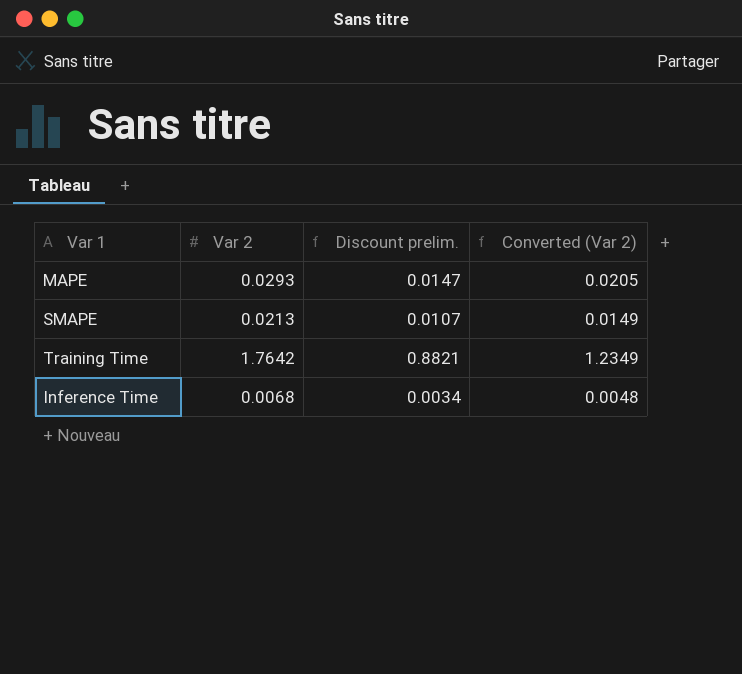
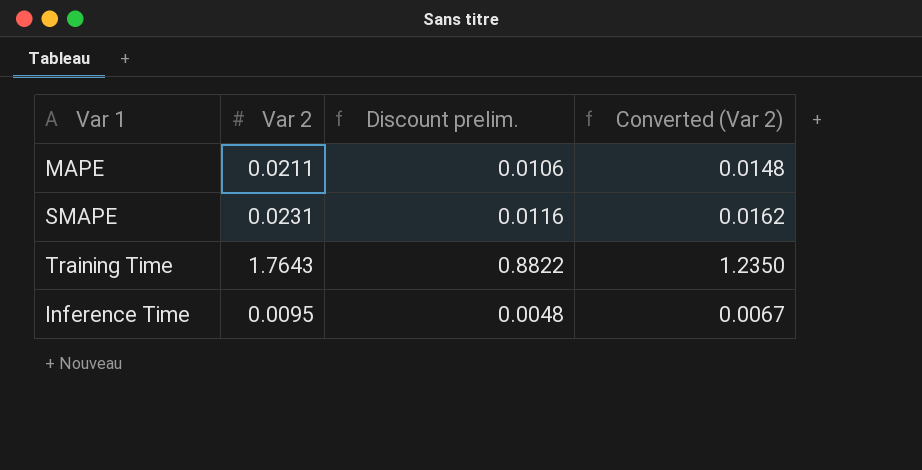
MAPE | Var 2: 0.0293 -> 0.0211
MAPE | Discount prelim.: 0.0147 -> 0.0106
MAPE | Converted (Var 2): 0.0205 -> 0.0148
SMAPE | Var 2: 0.0213 -> 0.0231
SMAPE | Discount prelim.: 0.0107 -> 0.0116
SMAPE | Converted (Var 2): 0.0149 -> 0.0162
Training Time | Var 2: 1.7642 -> 1.7643
Training Time | Discount prelim.: 0.8821 -> 0.8822
Training Time | Converted (Var 2): 1.2349 -> 1.2350
Inference Time | Var 2: 0.0068 -> 0.0095
Inference Time | Discount prelim.: 0.0034 -> 0.0048
Inference Time | Converted (Var 2): 0.0048 -> 0.0067

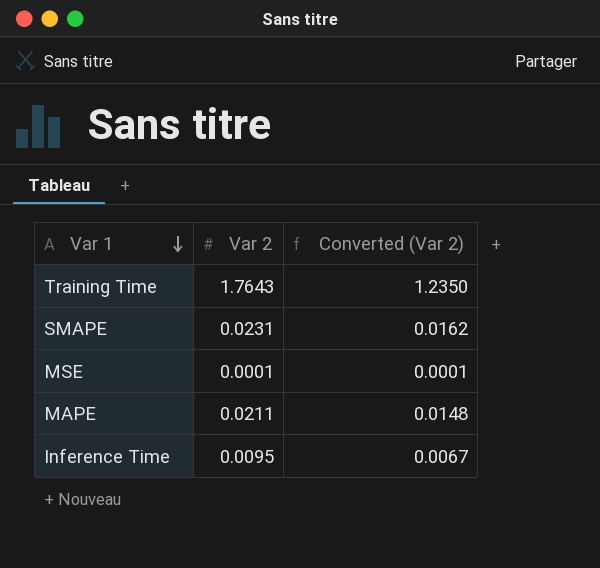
row order: none -> Var 1 descending
column Discount prelim. | formula: [Var 2] * 0.5 -> none
row MSE: none -> 0.0001 | 0.0001

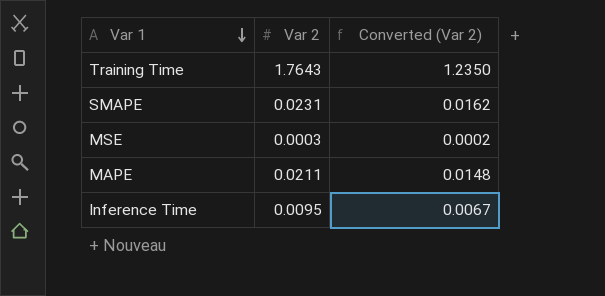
MSE | Var 2: 0.0001 -> 0.0003
MSE | Converted (Var 2): 0.0001 -> 0.0002

